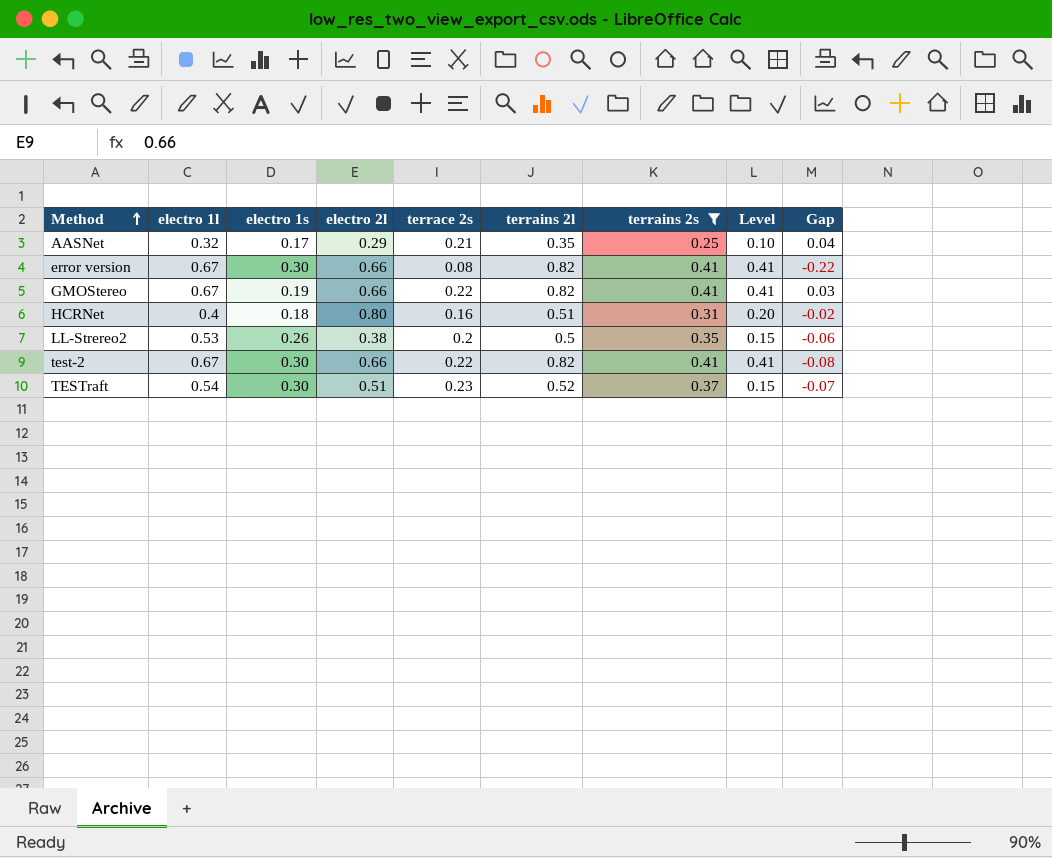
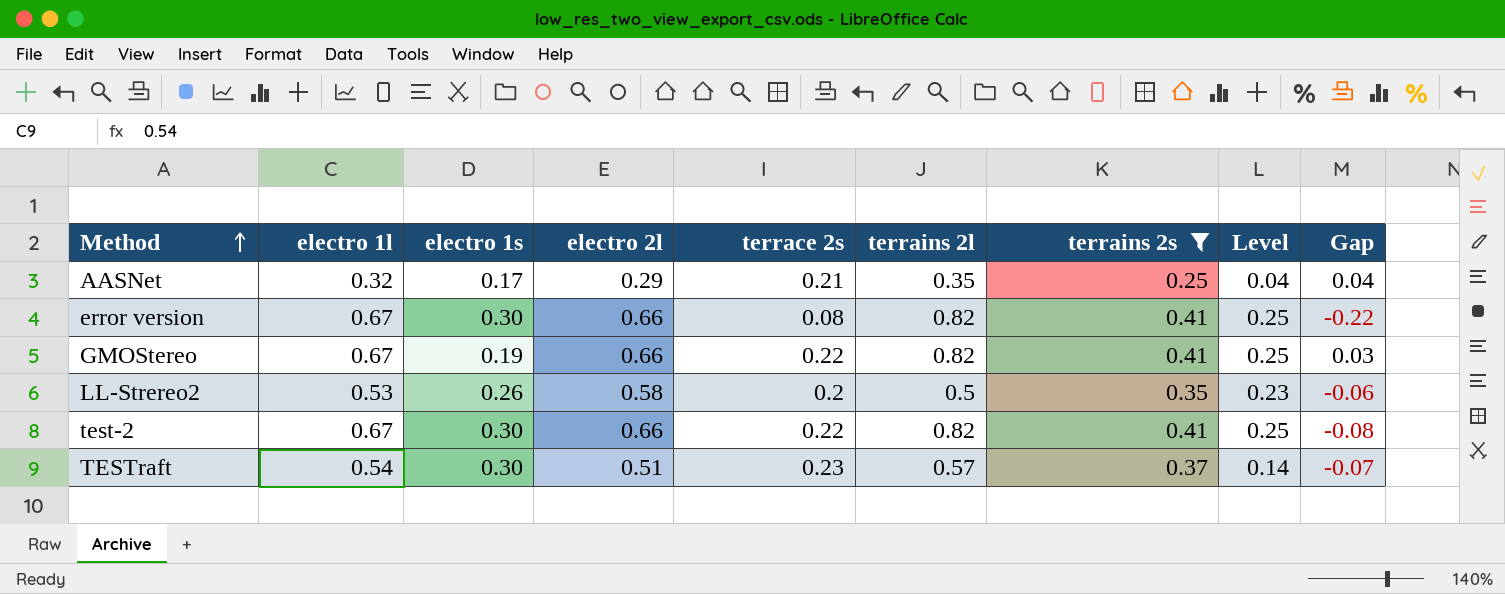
column Level | formula: [terrains 2l] - [terrains 2s] -> [electro 2l] - [terrains 2s]
row HCRNet: 0.4 | 0.18 | 0.80 | 0.16 | 0.51 | 0.31 | 0.20 | -0.02 -> none
LL-Strereo2 | electro 2l: 0.38 -> 0.58
TESTraft | terrains 2l: 0.52 -> 0.57

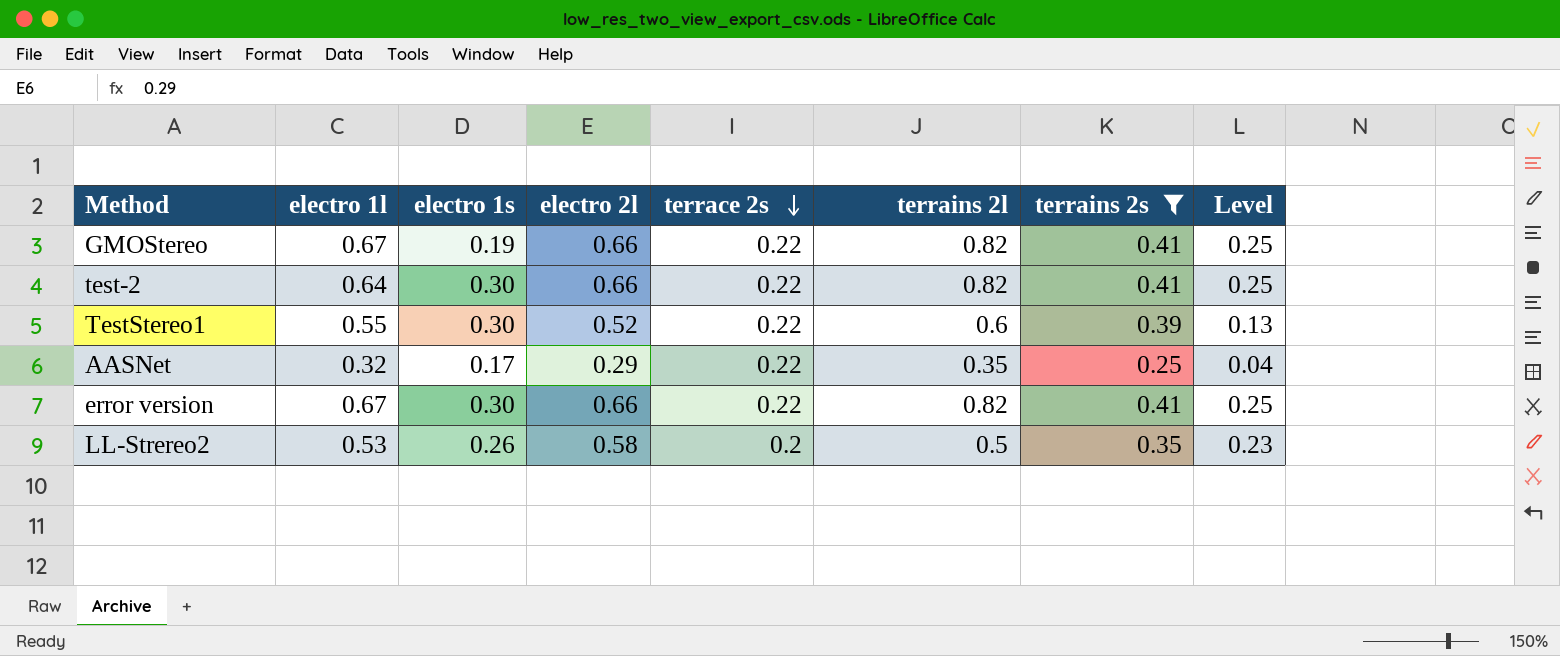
row order: Method ascending -> terrace 2s descending
column Gap | formula: [terrace 2s] - [electro 1s] -> none
row TESTraft: 0.54 | 0.30 | 0.51 | 0.23 | 0.57 | 0.37 | 0.14 | -0.07 -> none
test-2 | electro 1l: 0.67 -> 0.64
row TestStereo1: none -> 0.55 | 0.30 | 0.52 | 0.22 | 0.6 | 0.39 | 0.13
AASNet | terrace 2s: 0.21 -> 0.22
error version | terrace 2s: 0.08 -> 0.22

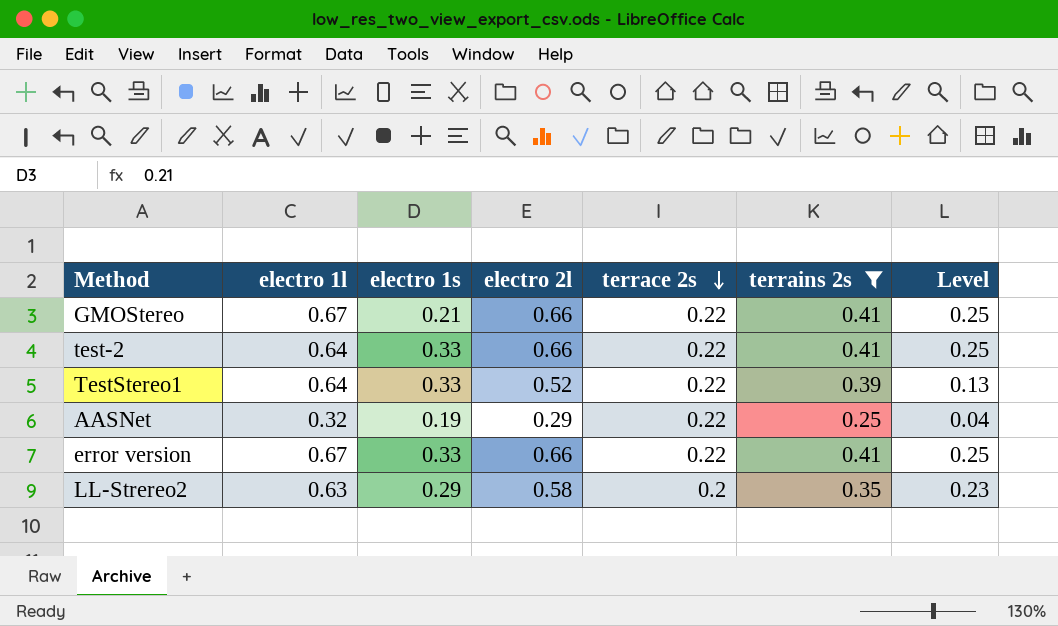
column terrains 2l | position: 6 -> none
GMOStereo | electro 1s: 0.19 -> 0.21
test-2 | electro 1s: 0.30 -> 0.33
TestStereo1 | electro 1l: 0.55 -> 0.64
TestStereo1 | electro 1s: 0.30 -> 0.33
AASNet | electro 1s: 0.17 -> 0.19
error version | electro 1s: 0.30 -> 0.33
LL-Strereo2 | electro 1l: 0.53 -> 0.63
LL-Strereo2 | electro 1s: 0.26 -> 0.29

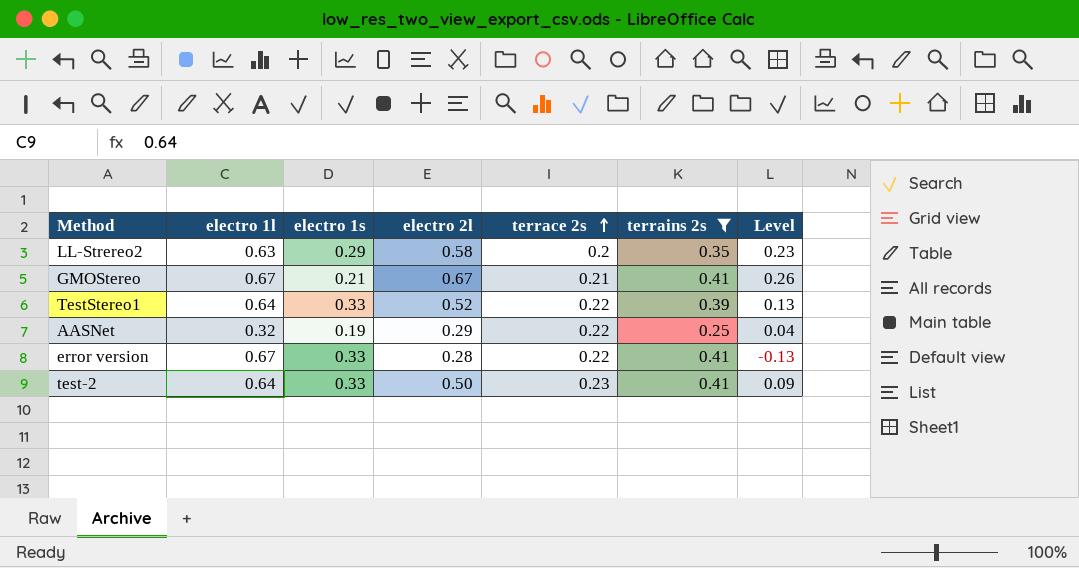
row order: terrace 2s descending -> terrace 2s ascending
GMOStereo | electro 2l: 0.66 -> 0.67
GMOStereo | terrace 2s: 0.22 -> 0.21
GMOStereo | Level: 0.25 -> 0.26
error version | electro 2l: 0.66 -> 0.28
error version | Level: 0.25 -> -0.13
test-2 | electro 2l: 0.66 -> 0.50
test-2 | terrace 2s: 0.22 -> 0.23
test-2 | Level: 0.25 -> 0.09

